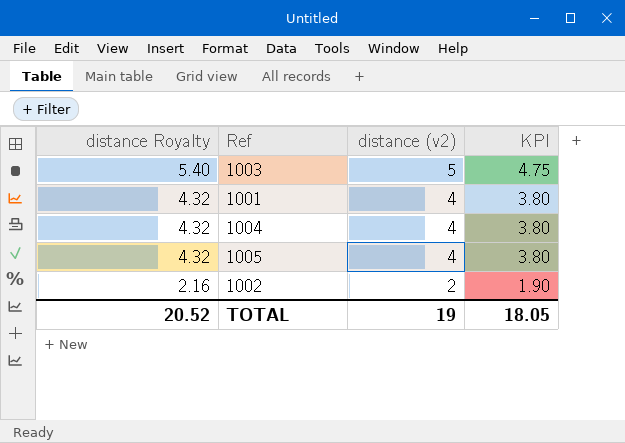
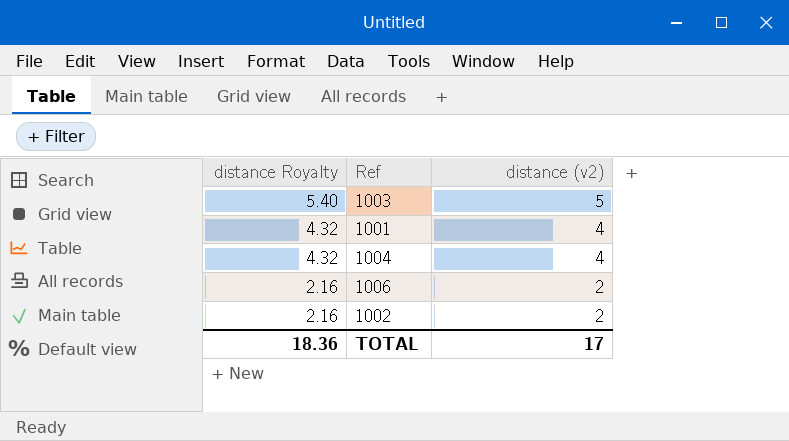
column KPI | formula: [distance (v2)] * 0.95 -> none
row 1005: 4.32 | 4 | 3.80 -> none
row 1006: none -> 2.16 | 2
TOTAL | distance Royalty: 20.52 -> 18.36
TOTAL | distance (v2): 19 -> 17

